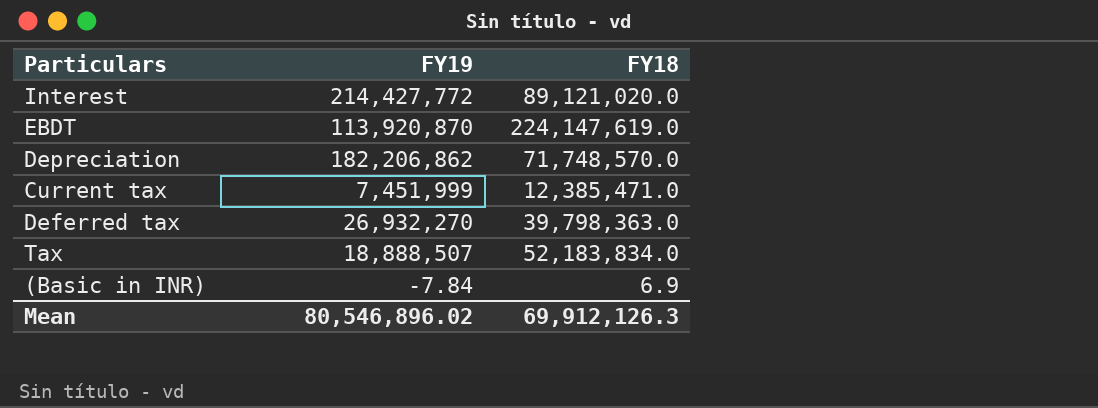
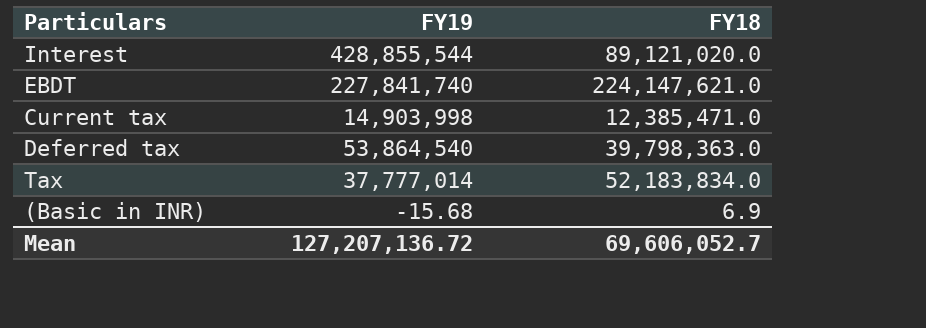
row Depreciation: 182,206,862 | 71,748,570.0 -> none
Interest | FY19: 214,427,772 -> 428,855,544
EBDT | FY19: 113,920,870 -> 227,841,740
EBDT | FY18: 224,147,619.0 -> 224,147,621.0
Current tax | FY19: 7,451,999 -> 14,903,998
Deferred tax | FY19: 26,932,270 -> 53,864,540
Tax | FY19: 18,888,507 -> 37,777,014
(Basic in INR) | FY19: -7.84 -> -15.68
Mean | FY19: 80,546,896.02 -> 127,207,136.72
Mean | FY18: 69,912,126.3 -> 69,606,052.7

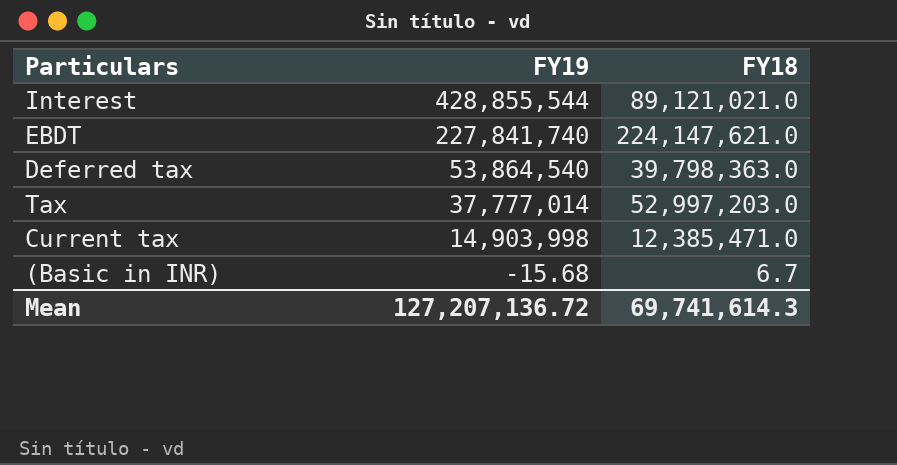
row order: none -> FY19 descending
Interest | FY18: 89,121,020.0 -> 89,121,021.0
Tax | FY18: 52,183,834.0 -> 52,997,203.0
(Basic in INR) | FY18: 6.9 -> 6.7
Mean | FY18: 69,606,052.7 -> 69,741,614.3

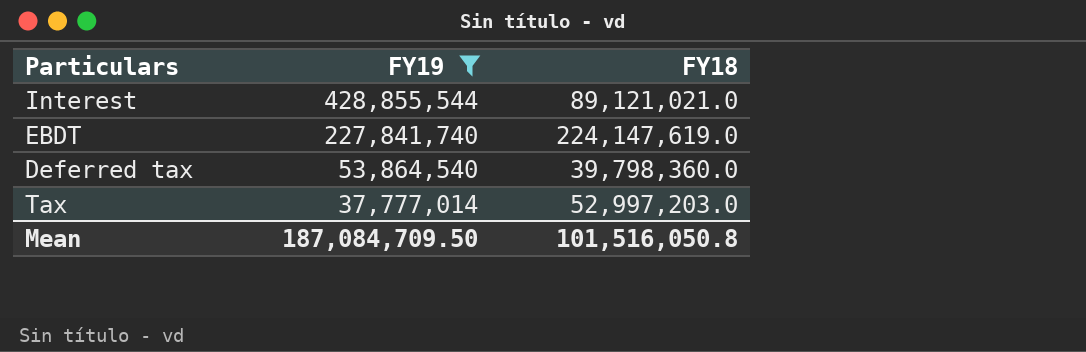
filter: none -> FY19 >= 37,777,014
EBDT | FY18: 224,147,621.0 -> 224,147,619.0
Deferred tax | FY18: 39,798,363.0 -> 39,798,360.0
Mean | FY19: 127,207,136.72 -> 187,084,709.50
Mean | FY18: 69,741,614.3 -> 101,516,050.8

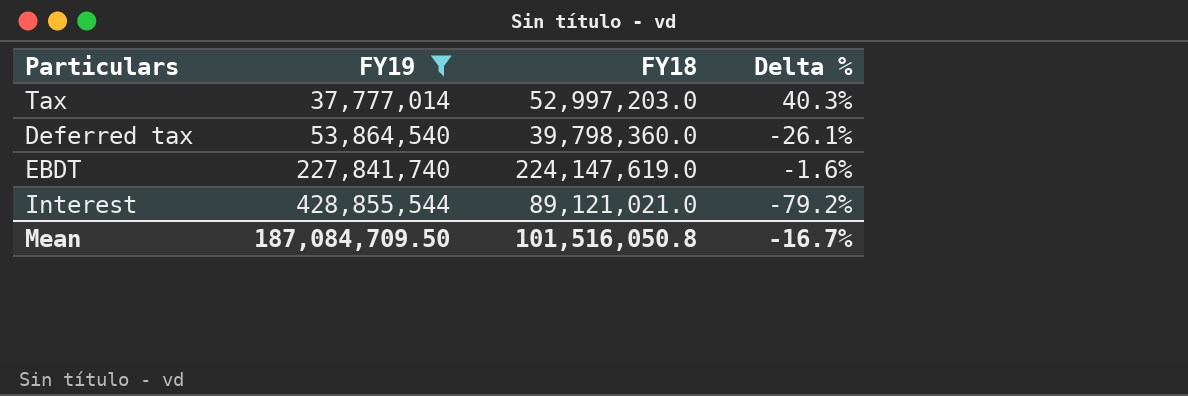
row order: FY19 descending -> FY19 ascending
column Delta % | formula: none -> ([FY18] - [FY19]) / [FY19]

